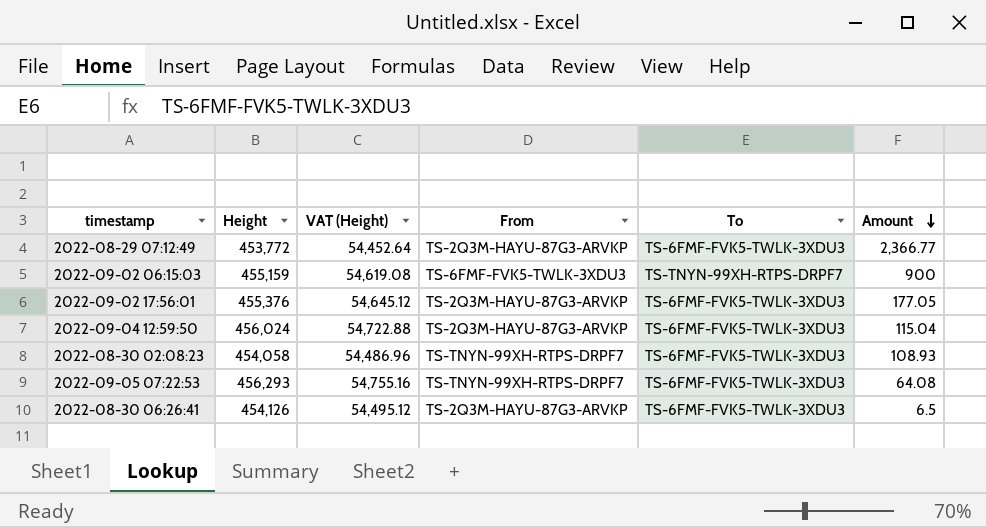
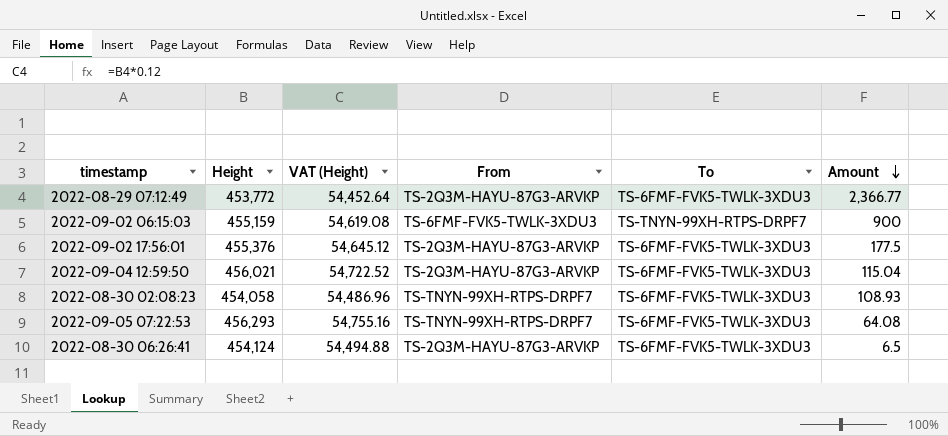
2022-09-02 17:56:01 | Amount: 177.05 -> 177.5
2022-09-04 12:59:50 | Height: 456,024 -> 456,021
2022-09-04 12:59:50 | VAT (Height): 54,722.88 -> 54,722.52
2022-08-30 06:26:41 | Height: 454,126 -> 454,124
2022-08-30 06:26:41 | VAT (Height): 54,495.12 -> 54,494.88

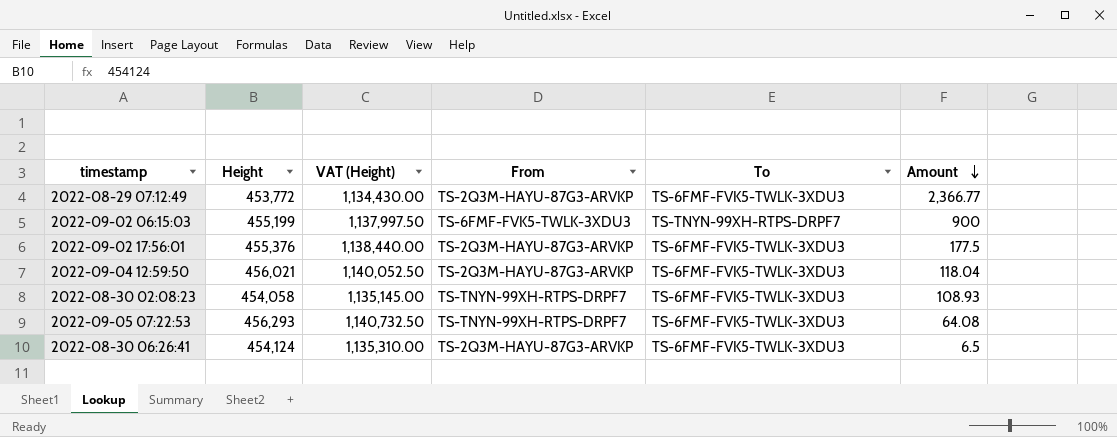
column VAT (Height) | formula: [Height] * 0.12 -> [Height] * 2.5
2022-09-02 06:15:03 | Height: 455,159 -> 455,199
2022-09-04 12:59:50 | Amount: 115.04 -> 118.04

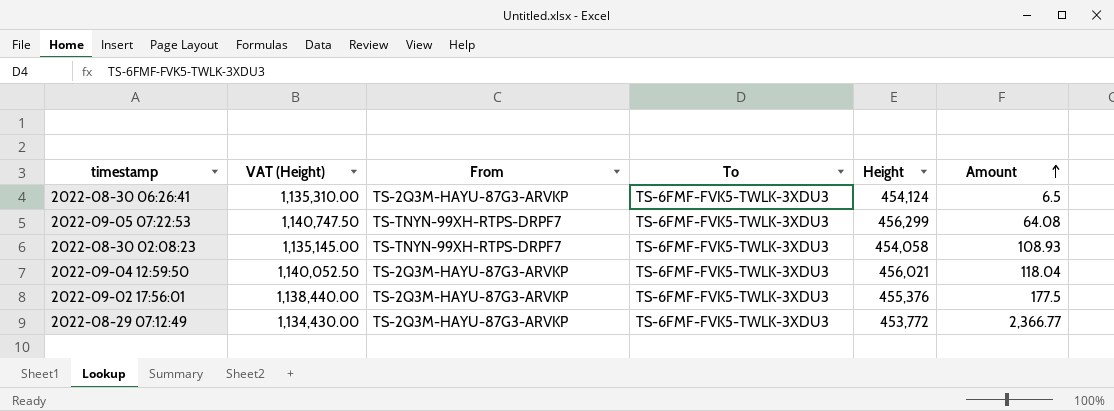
row order: Amount descending -> Amount ascending
column Height | position: 2 -> 5
row 2022-09-02 06:15:03: 455,199 | 1,137,997.50 | TS-6FMF-FVK5-TWLK-3XDU3 | TS-TNYN-99XH-RTPS-DRPF7 | 900 -> none
2022-09-05 07:22:53 | VAT (Height): 1,140,732.50 -> 1,140,747.50
2022-09-05 07:22:53 | Height: 456,293 -> 456,299

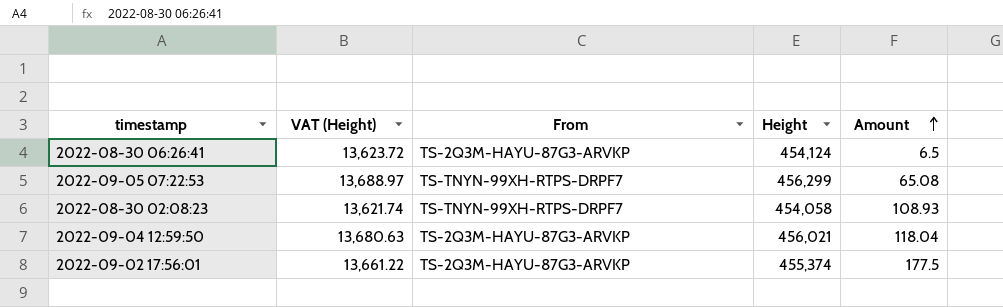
column To | position: 4 -> none
column VAT (Height) | formula: [Height] * 2.5 -> [Height] * 0.03
row 2022-08-29 07:12:49: 1,134,430.00 | TS-2Q3M-HAYU-87G3-ARVKP | TS-6FMF-FVK5-TWLK-3XDU3 | 453,772 | 2,366.77 -> none
2022-09-05 07:22:53 | Amount: 64.08 -> 65.08
2022-09-02 17:56:01 | Height: 455,376 -> 455,374

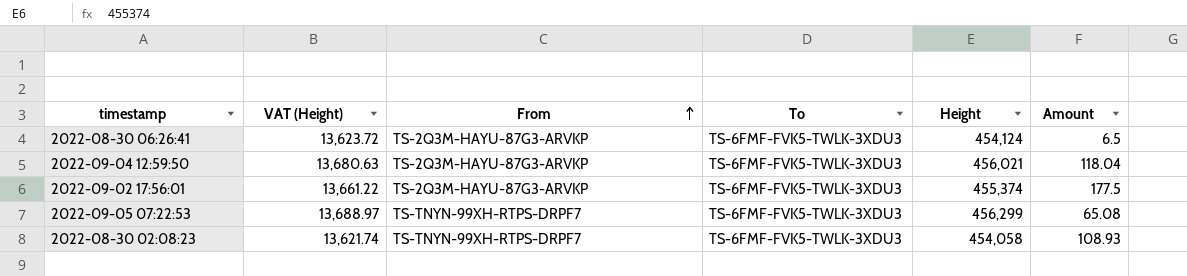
row order: Amount ascending -> From ascending
column To | position: none -> 4

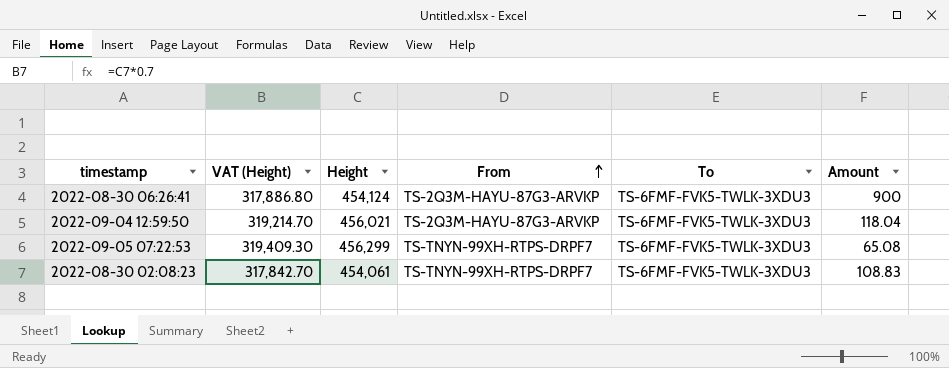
column VAT (Height) | formula: [Height] * 0.03 -> [Height] * 0.7
column Height | position: 5 -> 3
row 2022-09-02 17:56:01: 13,661.22 | TS-2Q3M-HAYU-87G3-ARVKP | TS-6FMF-FVK5-TWLK-3XDU3 | 455,374 | 177.5 -> none
2022-08-30 06:26:41 | Amount: 6.5 -> 900
2022-08-30 02:08:23 | Height: 454,058 -> 454,061
2022-08-30 02:08:23 | Amount: 108.93 -> 108.83

